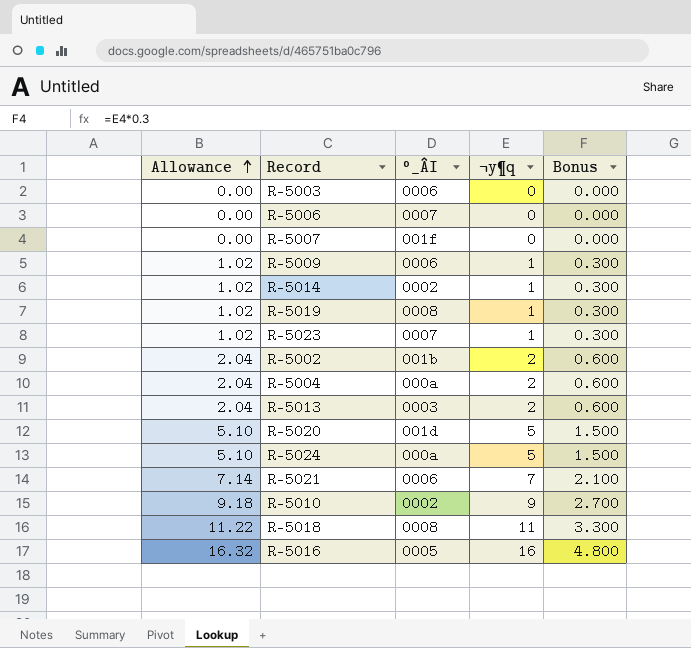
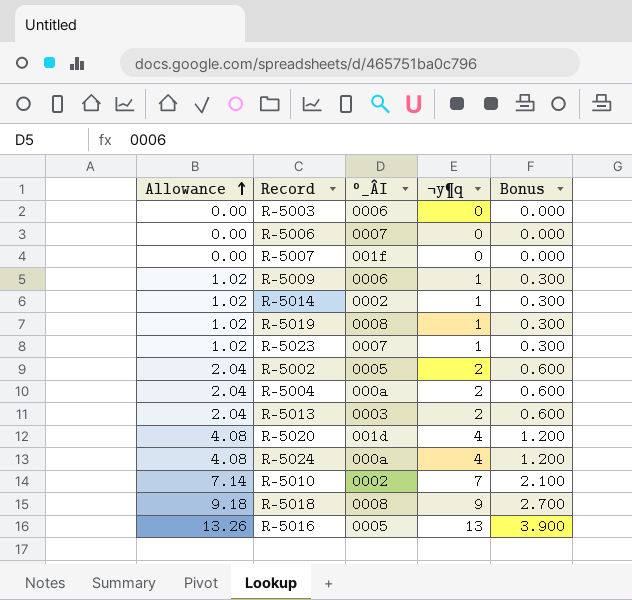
row R-5021: 7.14 | 0006 | 7 | 2.100 -> none
R-5002 | °_ÂI: 001b -> 0005
R-5020 | Allowance: 5.10 -> 4.08
R-5020 | ¬y¶q: 5 -> 4
R-5020 | Bonus: 1.500 -> 1.200
R-5024 | Allowance: 5.10 -> 4.08
R-5024 | ¬y¶q: 5 -> 4
R-5024 | Bonus: 1.500 -> 1.200
R-5010 | Allowance: 9.18 -> 7.14
R-5010 | ¬y¶q: 9 -> 7
R-5010 | Bonus: 2.700 -> 2.100
R-5018 | Allowance: 11.22 -> 9.18
R-5018 | ¬y¶q: 11 -> 9
R-5018 | Bonus: 3.300 -> 2.700
R-5016 | Allowance: 16.32 -> 13.26
R-5016 | ¬y¶q: 16 -> 13
R-5016 | Bonus: 4.800 -> 3.900

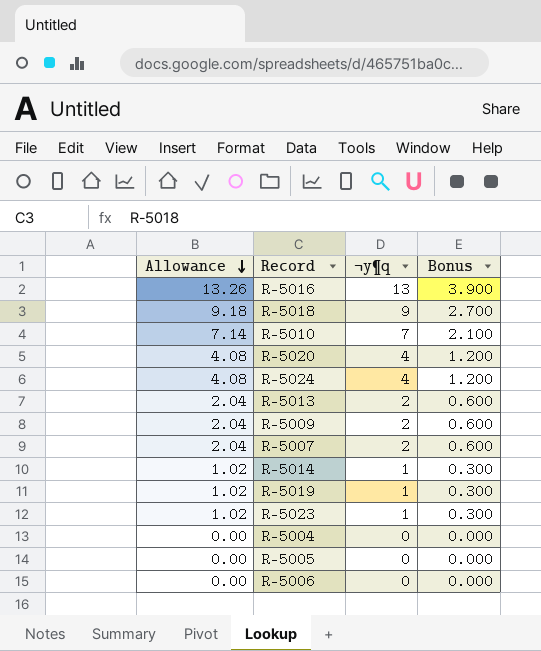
row order: Allowance ascending -> Allowance descending
column °_ÂI | position: 3 -> none
row R-5003: 0.00 | 0006 | 0 | 0.000 -> none
row R-5002: 2.04 | 0005 | 2 | 0.600 -> none
R-5009 | Allowance: 1.02 -> 2.04
R-5009 | ¬y¶q: 1 -> 2
R-5009 | Bonus: 0.300 -> 0.600
R-5007 | Allowance: 0.00 -> 2.04
R-5007 | ¬y¶q: 0 -> 2
R-5007 | Bonus: 0.000 -> 0.600
R-5004 | Allowance: 2.04 -> 0.00
R-5004 | ¬y¶q: 2 -> 0
R-5004 | Bonus: 0.600 -> 0.000
row R-5005: none -> 0.00 | 0 | 0.000

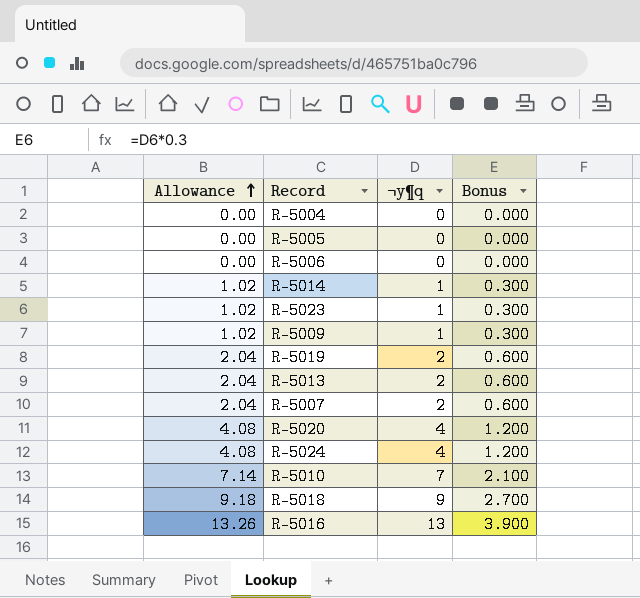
row order: Allowance descending -> Allowance ascending
R-5009 | Allowance: 2.04 -> 1.02
R-5009 | ¬y¶q: 2 -> 1
R-5009 | Bonus: 0.600 -> 0.300
R-5019 | Allowance: 1.02 -> 2.04
R-5019 | ¬y¶q: 1 -> 2
R-5019 | Bonus: 0.300 -> 0.600

